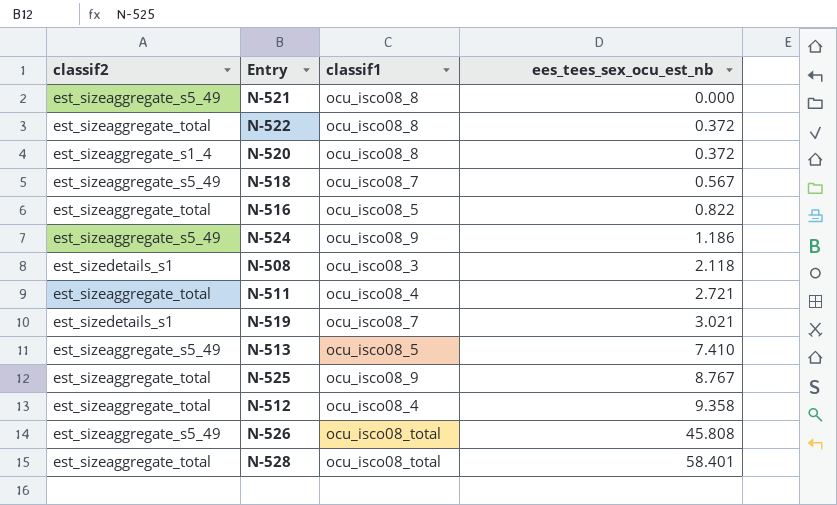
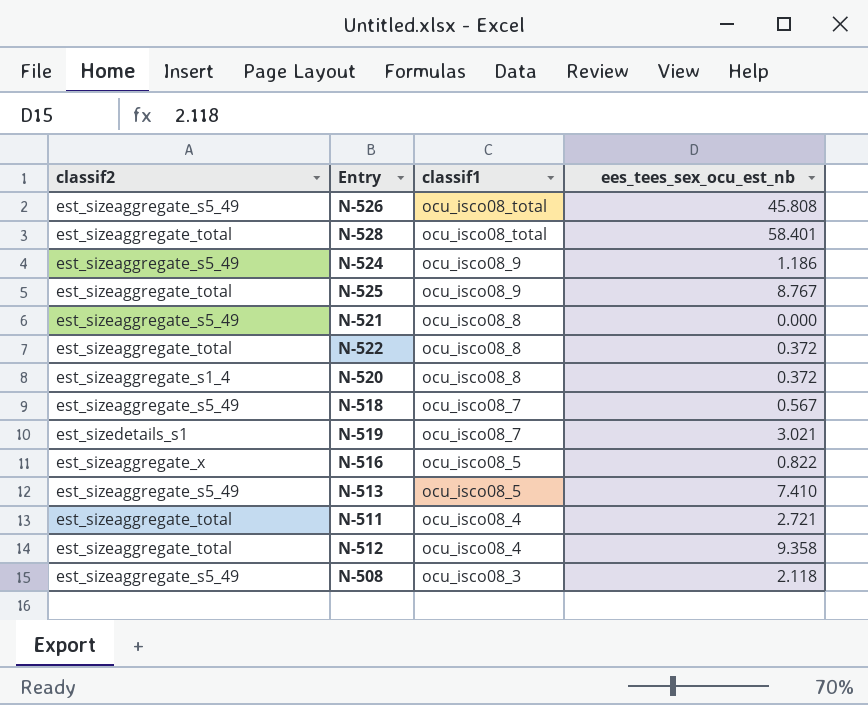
row order: ees_tees_sex_ocu_est_nb ascending -> classif1 descending
N-516 | classif2: est_sizeaggregate_total -> est_sizeaggregate_x
N-508 | classif2: est_sizedetails_s1 -> est_sizeaggregate_s5_49

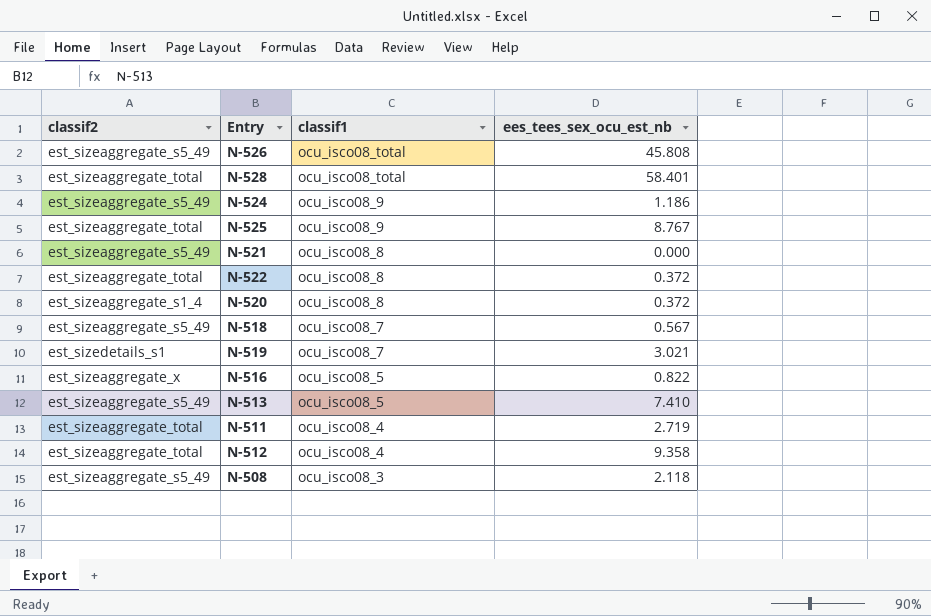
N-511 | ees_tees_sex_ocu_est_nb: 2.721 -> 2.719

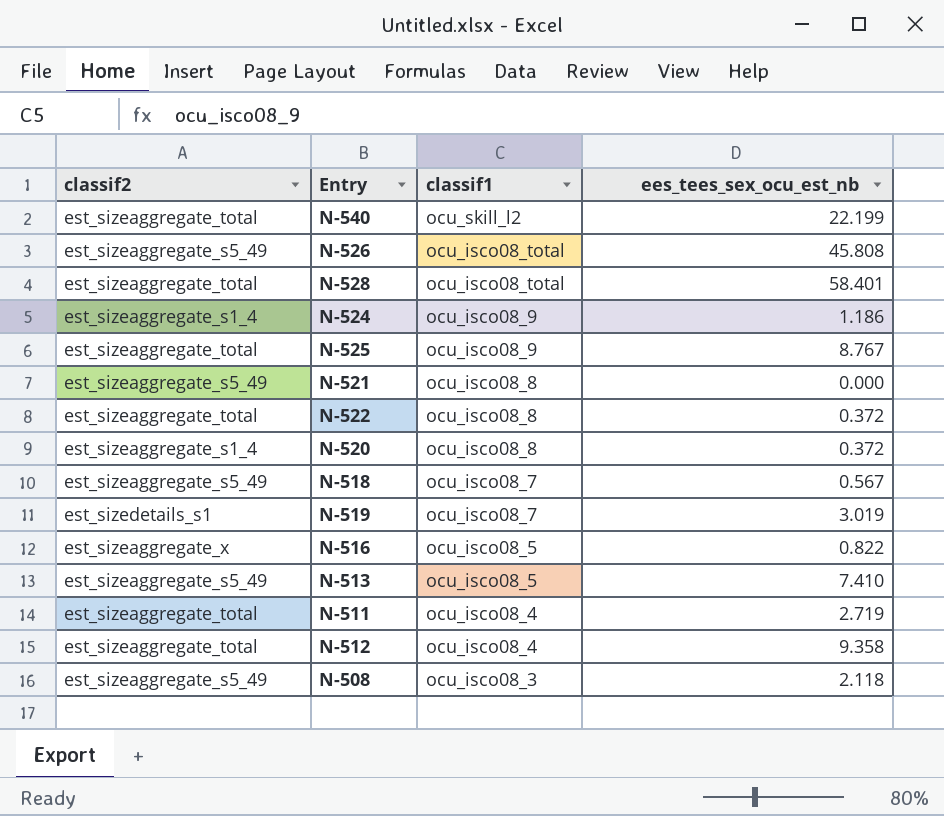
row N-540: none -> est_sizeaggregate_total | ocu_skill_l2 | 22.199
N-524 | classif2: est_sizeaggregate_s5_49 -> est_sizeaggregate_s1_4
N-519 | ees_tees_sex_ocu_est_nb: 3.021 -> 3.019

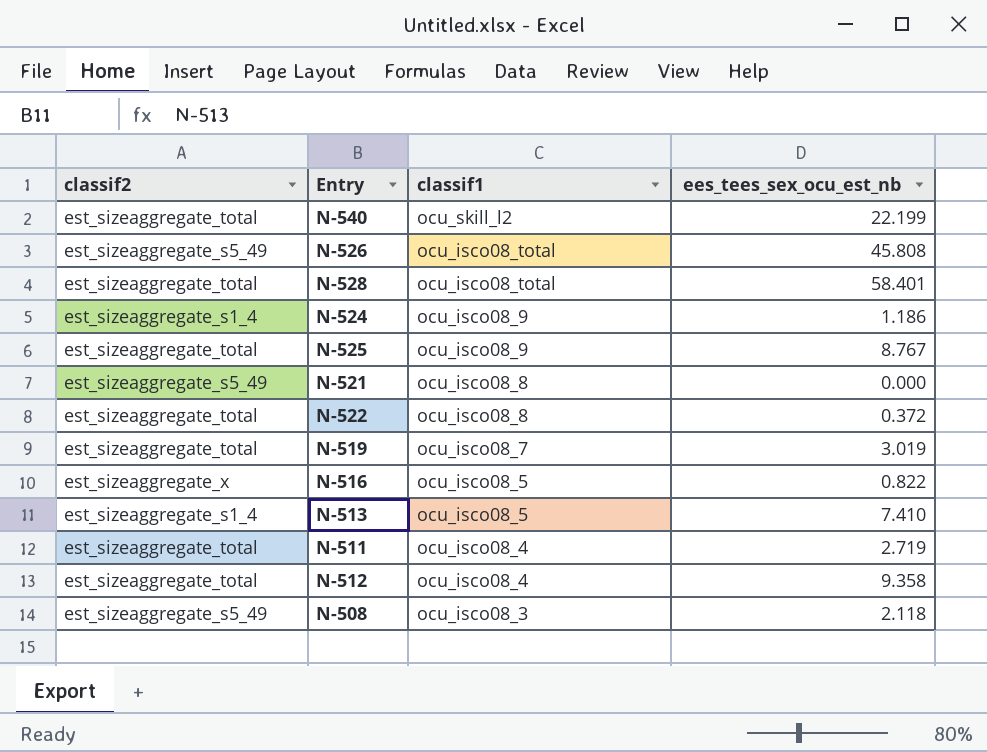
row N-520: est_sizeaggregate_s1_4 | ocu_isco08_8 | 0.372 -> none
row N-518: est_sizeaggregate_s5_49 | ocu_isco08_7 | 0.567 -> none
N-519 | classif2: est_sizedetails_s1 -> est_sizeaggregate_total
N-513 | classif2: est_sizeaggregate_s5_49 -> est_sizeaggregate_s1_4

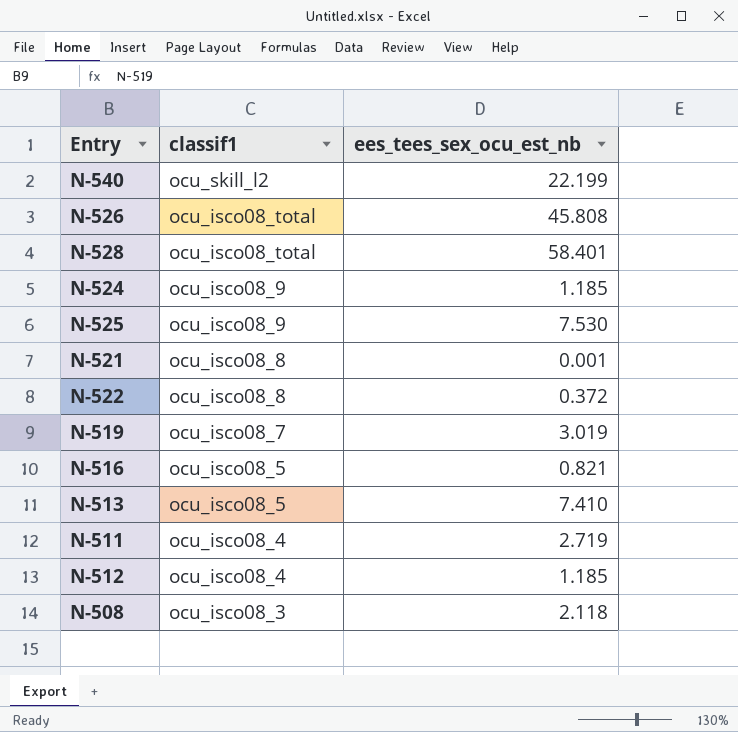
column classif2 | position: 1 -> none
N-524 | ees_tees_sex_ocu_est_nb: 1.186 -> 1.185
N-525 | ees_tees_sex_ocu_est_nb: 8.767 -> 7.530
N-521 | ees_tees_sex_ocu_est_nb: 0.000 -> 0.001
N-516 | ees_tees_sex_ocu_est_nb: 0.822 -> 0.821
N-512 | ees_tees_sex_ocu_est_nb: 9.358 -> 1.185

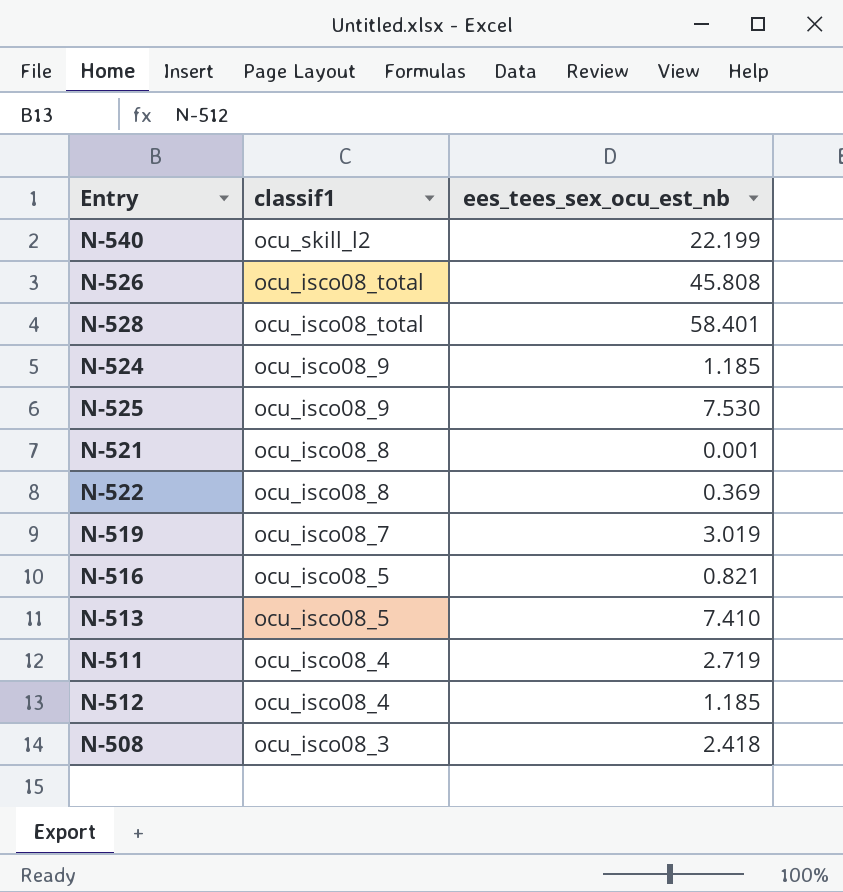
N-522 | ees_tees_sex_ocu_est_nb: 0.372 -> 0.369
N-508 | ees_tees_sex_ocu_est_nb: 2.118 -> 2.418

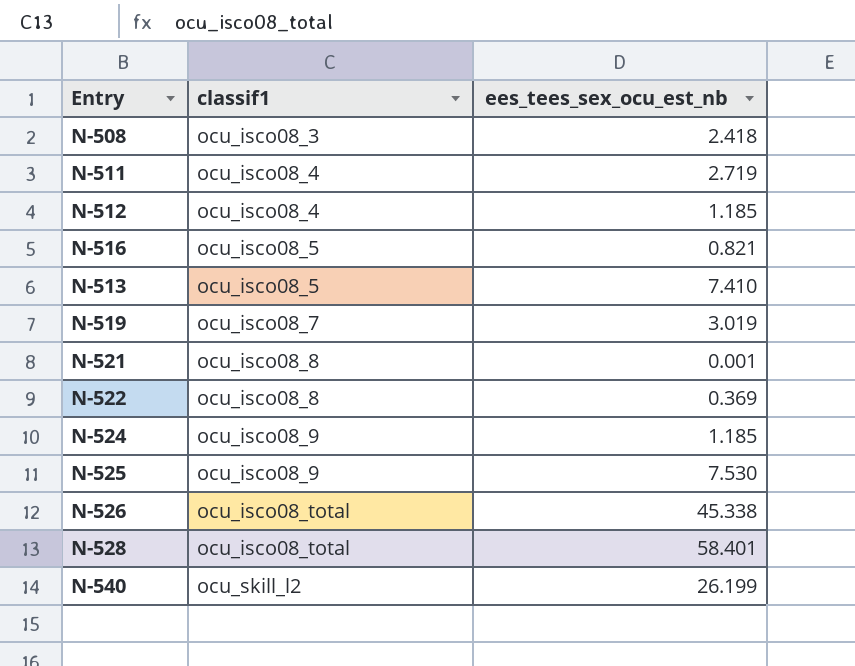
row order: classif1 descending -> classif1 ascending
N-526 | ees_tees_sex_ocu_est_nb: 45.808 -> 45.338
N-540 | ees_tees_sex_ocu_est_nb: 22.199 -> 26.199

